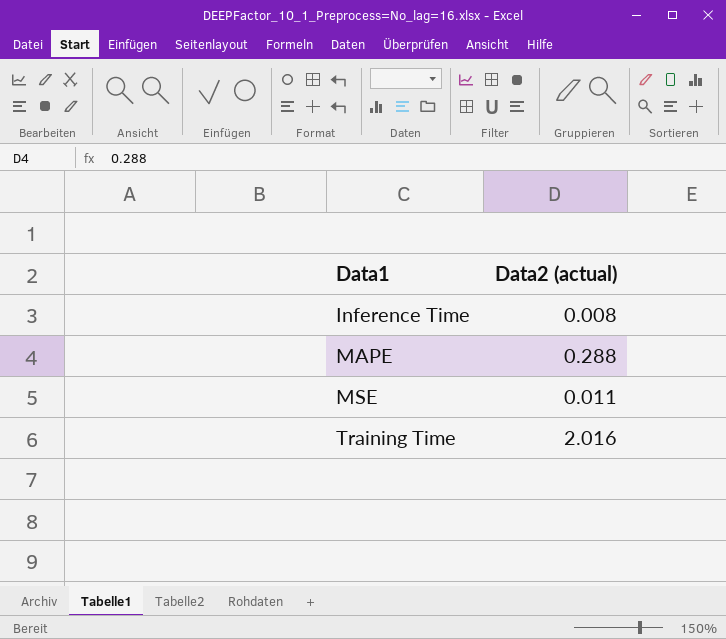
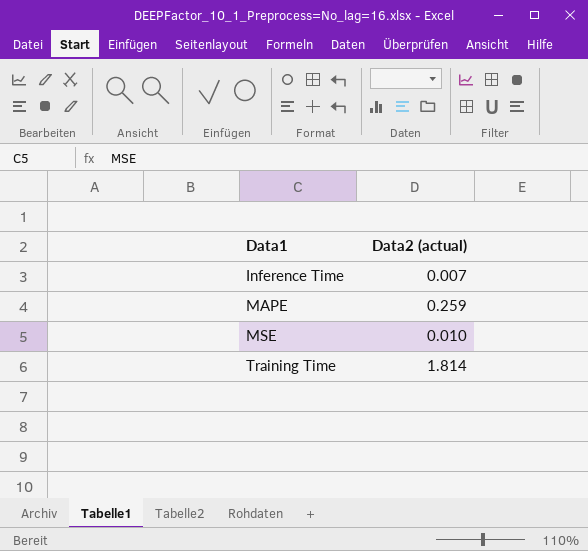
Inference Time | Data2 (actual): 0.008 -> 0.007
MAPE | Data2 (actual): 0.288 -> 0.259
MSE | Data2 (actual): 0.011 -> 0.010
Training Time | Data2 (actual): 2.016 -> 1.814

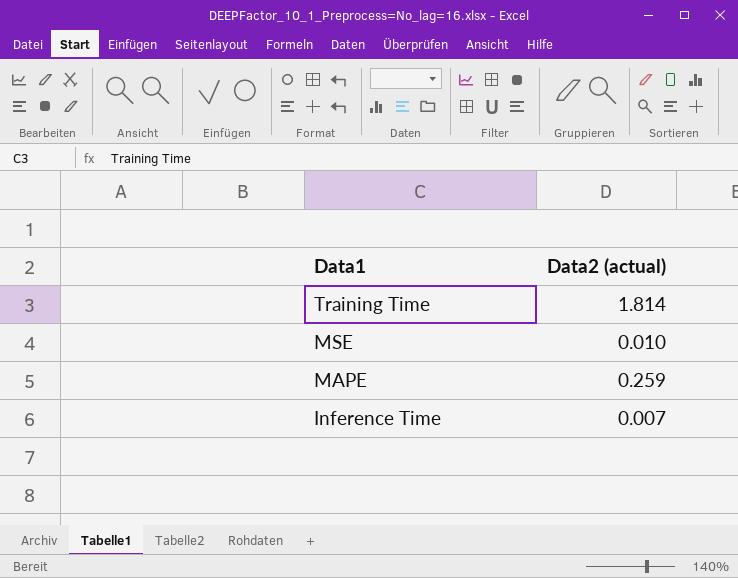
row order: Data1 ascending -> Data1 descending

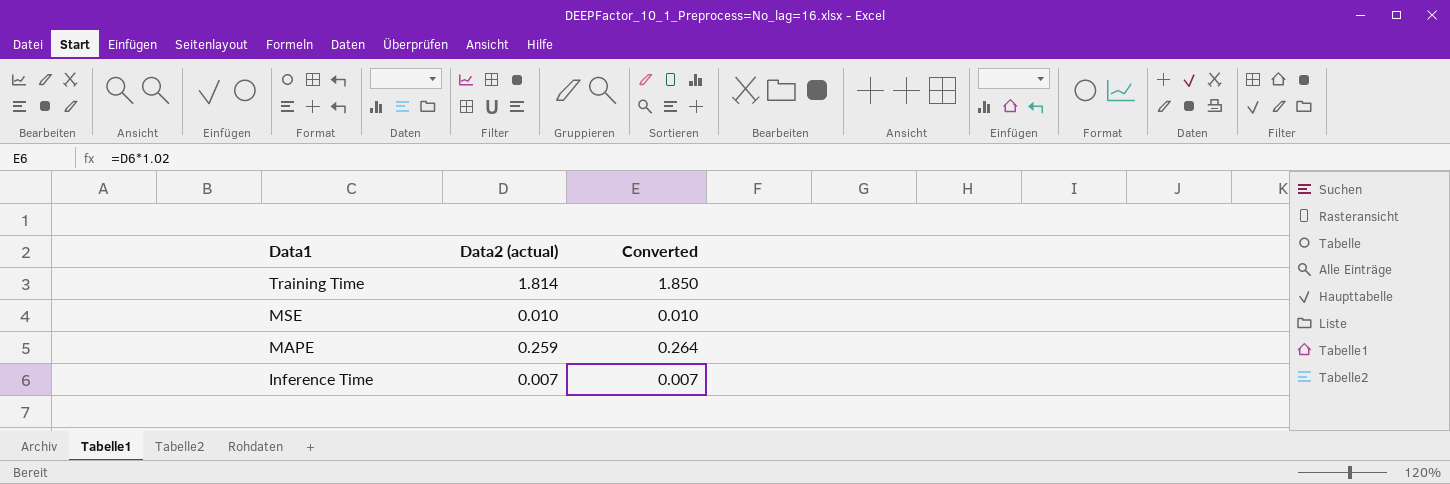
column Converted | formula: none -> [Data2 (actual)] * 1.02

